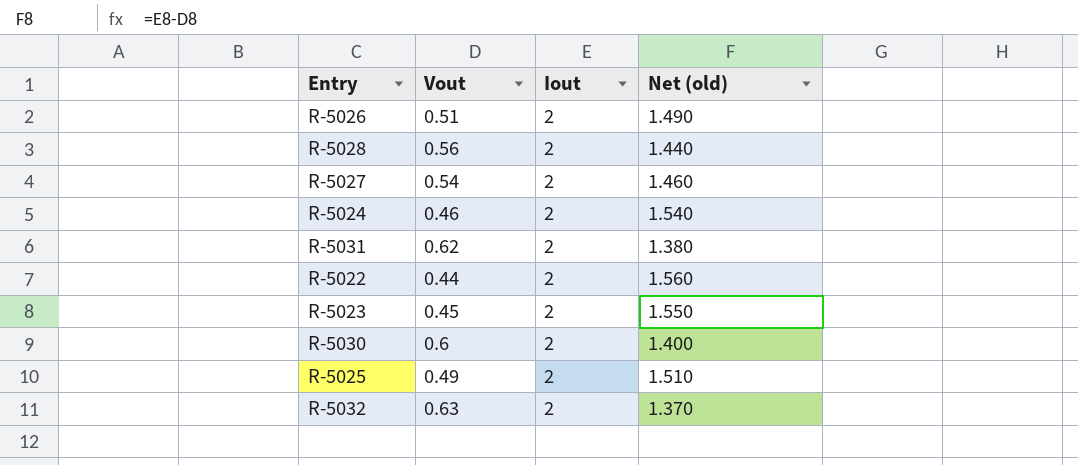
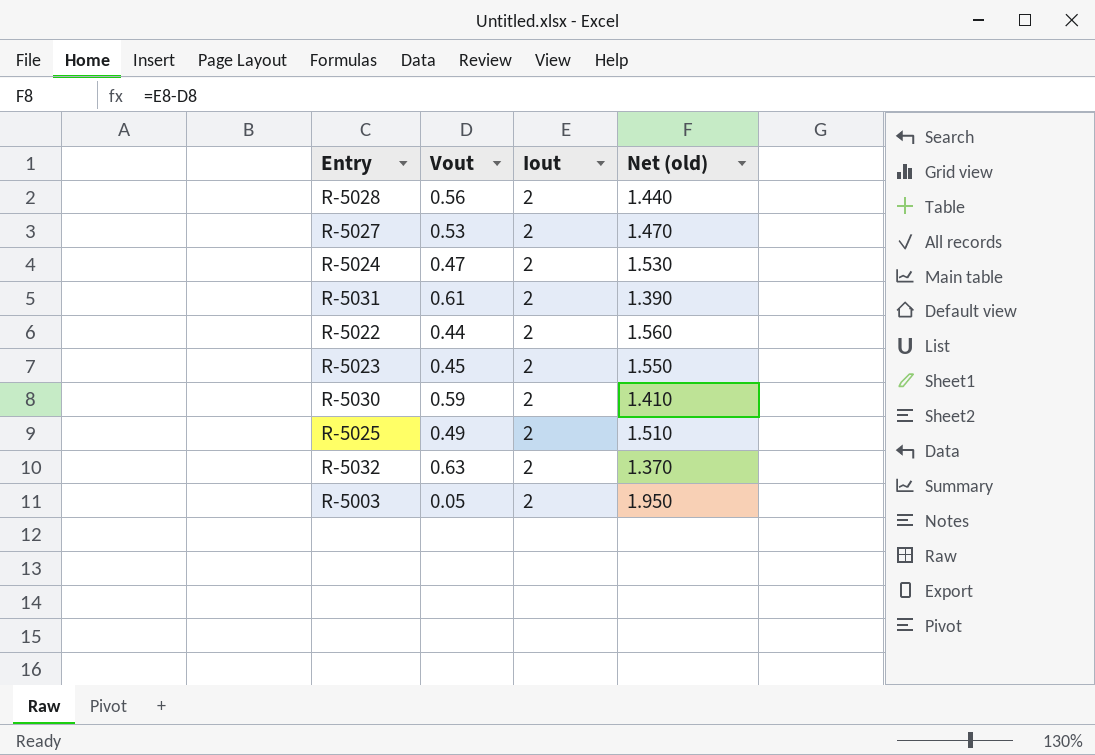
row R-5026: 0.51 | 2 | 1.490 -> none
R-5027 | Vout: 0.54 -> 0.53
R-5027 | Net (old): 1.460 -> 1.470
R-5024 | Vout: 0.46 -> 0.47
R-5024 | Net (old): 1.540 -> 1.530
R-5031 | Vout: 0.62 -> 0.61
R-5031 | Net (old): 1.380 -> 1.390
R-5030 | Vout: 0.6 -> 0.59
R-5030 | Net (old): 1.400 -> 1.410
row R-5003: none -> 0.05 | 2 | 1.950

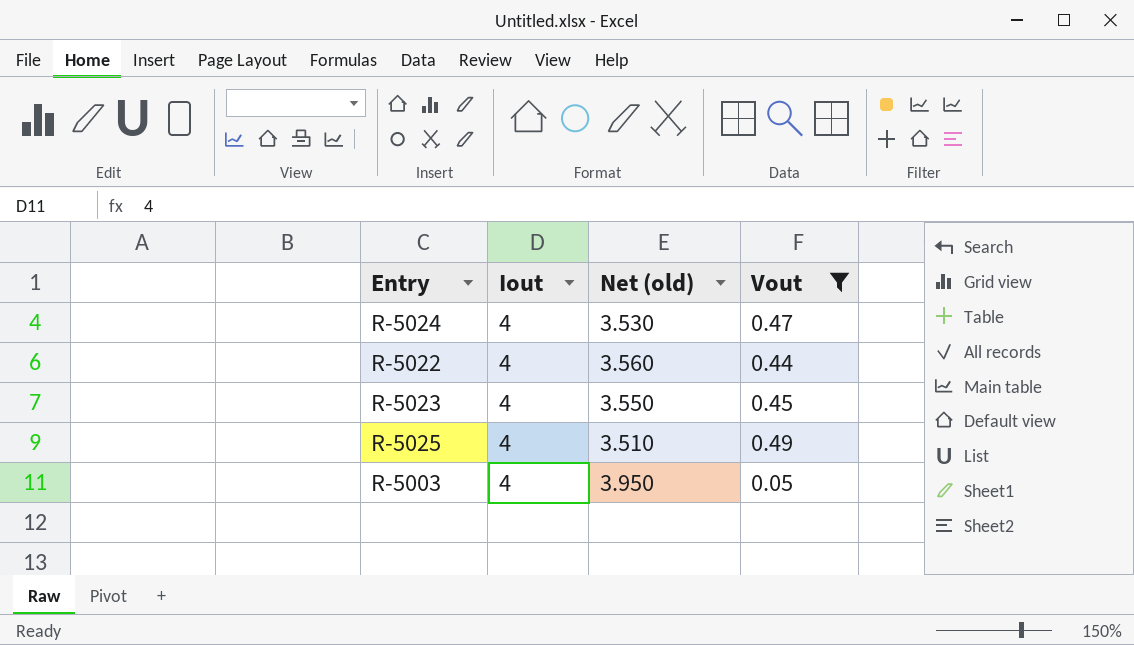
filter: none -> Vout <= 0.49
column Vout | position: 2 -> 4
R-5024 | Iout: 2 -> 4
R-5024 | Net (old): 1.530 -> 3.530
R-5022 | Iout: 2 -> 4
R-5022 | Net (old): 1.560 -> 3.560
R-5023 | Iout: 2 -> 4
R-5023 | Net (old): 1.550 -> 3.550
R-5025 | Iout: 2 -> 4
R-5025 | Net (old): 1.510 -> 3.510
R-5003 | Iout: 2 -> 4
R-5003 | Net (old): 1.950 -> 3.950

